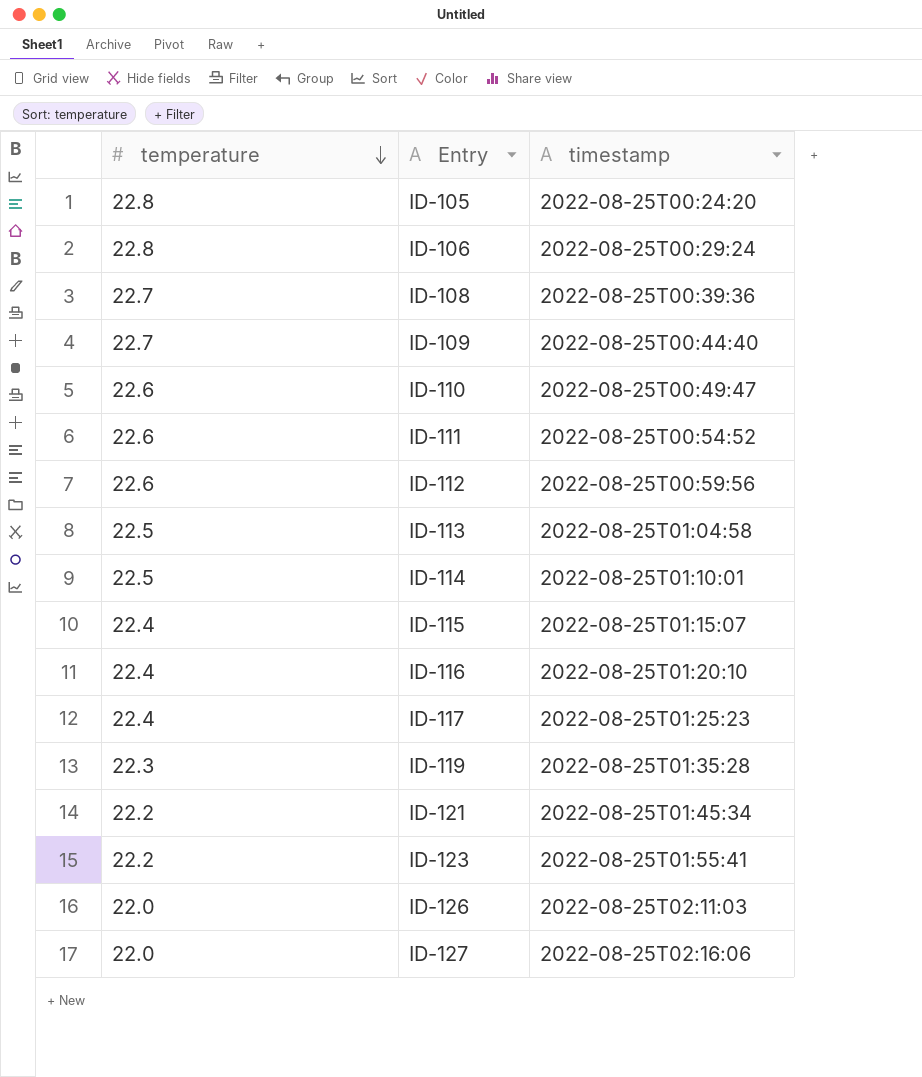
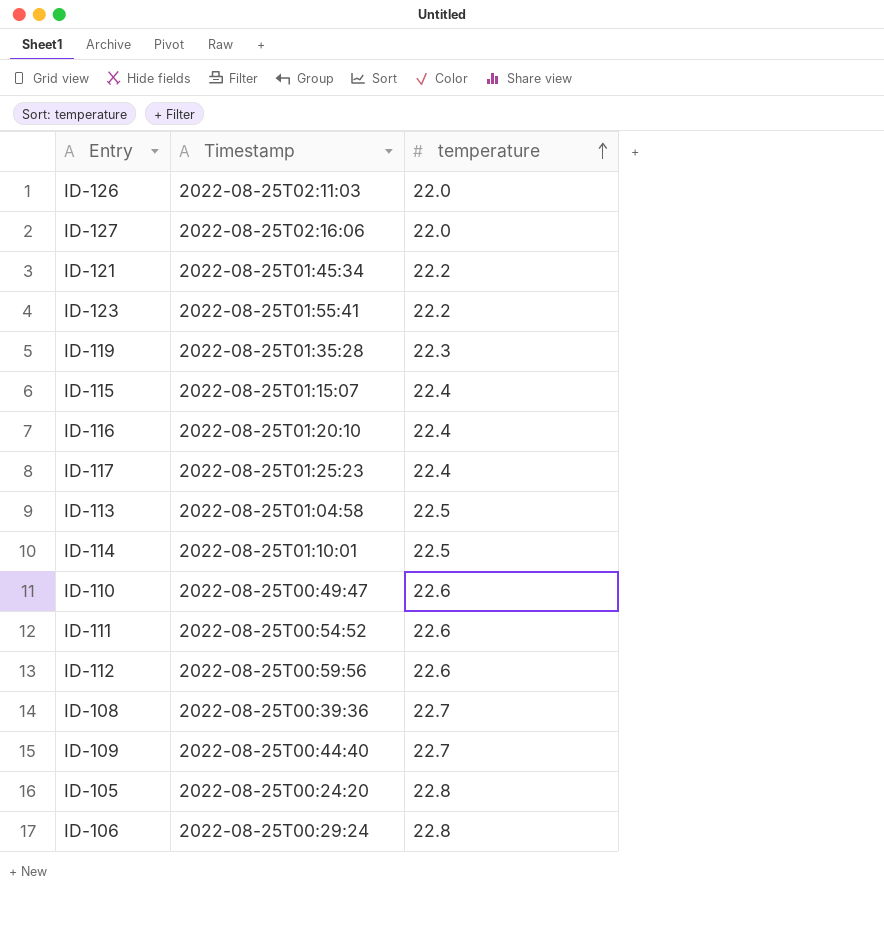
row order: temperature descending -> temperature ascending
column name: timestamp -> Timestamp
column temperature | position: 1 -> 3

